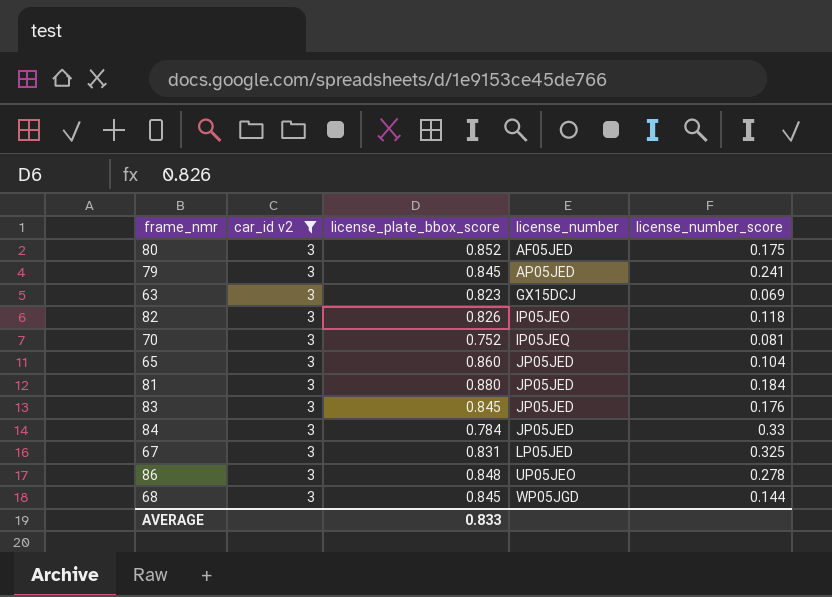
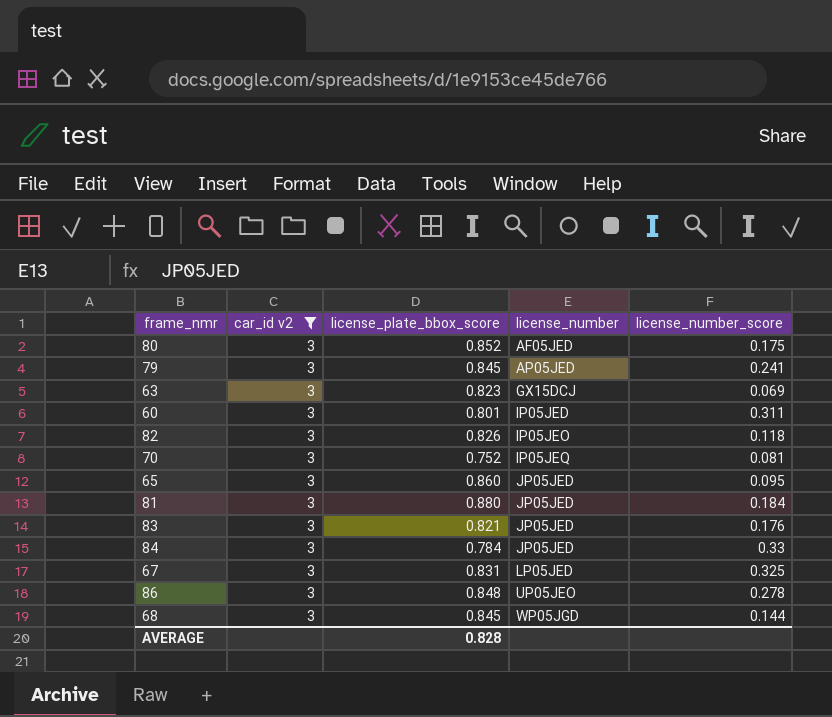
row 60: none -> 3 | 0.801 | IP05JED | 0.311
65 | license_number_score: 0.104 -> 0.095
83 | license_plate_bbox_score: 0.845 -> 0.821
AVERAGE | license_plate_bbox_score: 0.833 -> 0.828

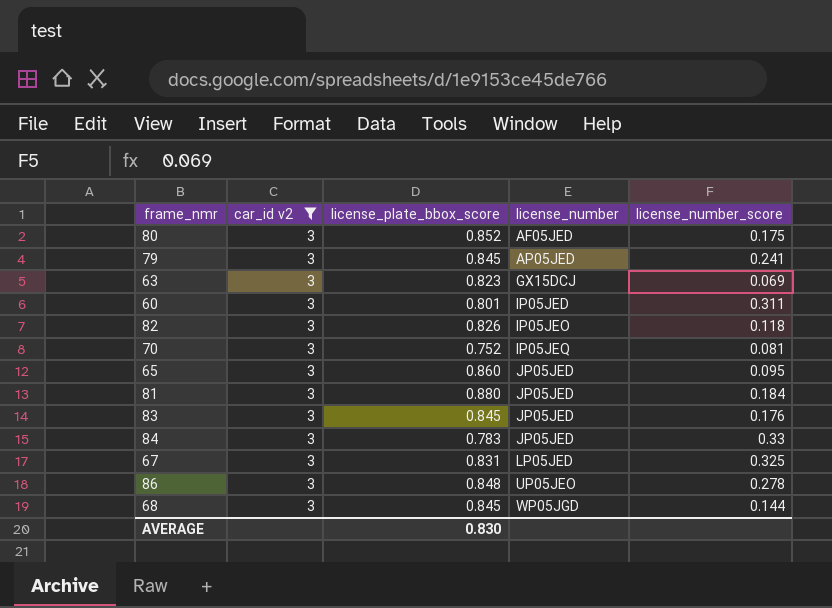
83 | license_plate_bbox_score: 0.821 -> 0.845
84 | license_plate_bbox_score: 0.784 -> 0.783
AVERAGE | license_plate_bbox_score: 0.828 -> 0.830

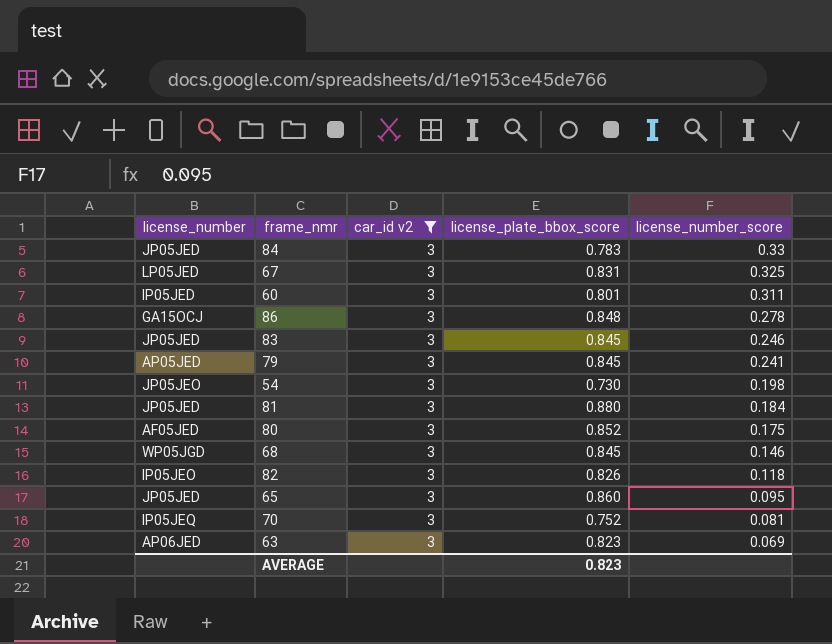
row order: license_number ascending -> license_number_score descending
column license_number | position: 4 -> 1
86 | license_number: UP05JEO -> GA15OCJ
83 | license_number_score: 0.176 -> 0.246
row 54: none -> JP05JEO | 3 | 0.730 | 0.198
68 | license_number_score: 0.144 -> 0.146
63 | license_number: GX15DCJ -> AP06JED
AVERAGE | license_plate_bbox_score: 0.830 -> 0.823

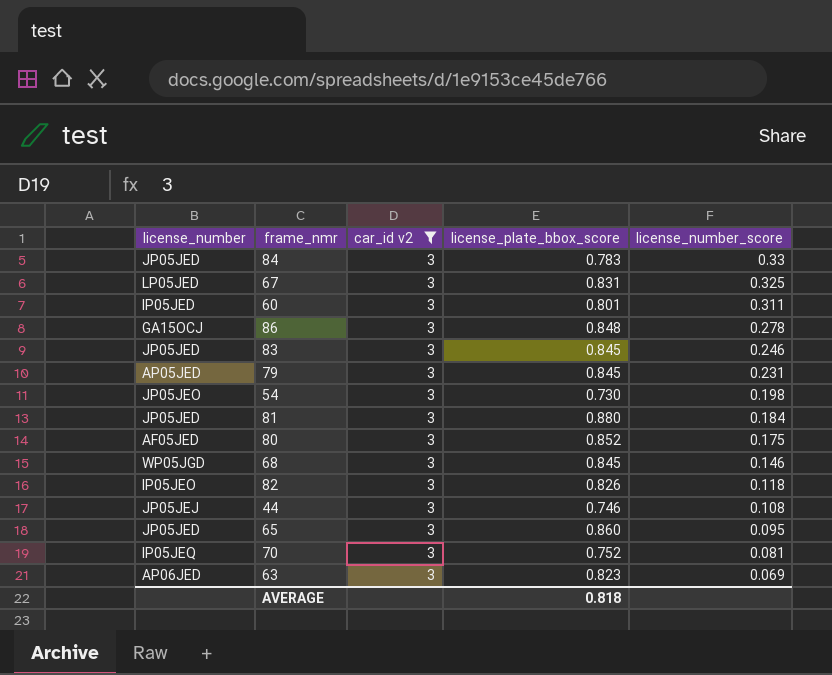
79 | license_number_score: 0.241 -> 0.231
row 44: none -> JP05JEJ | 3 | 0.746 | 0.108
AVERAGE | license_plate_bbox_score: 0.823 -> 0.818

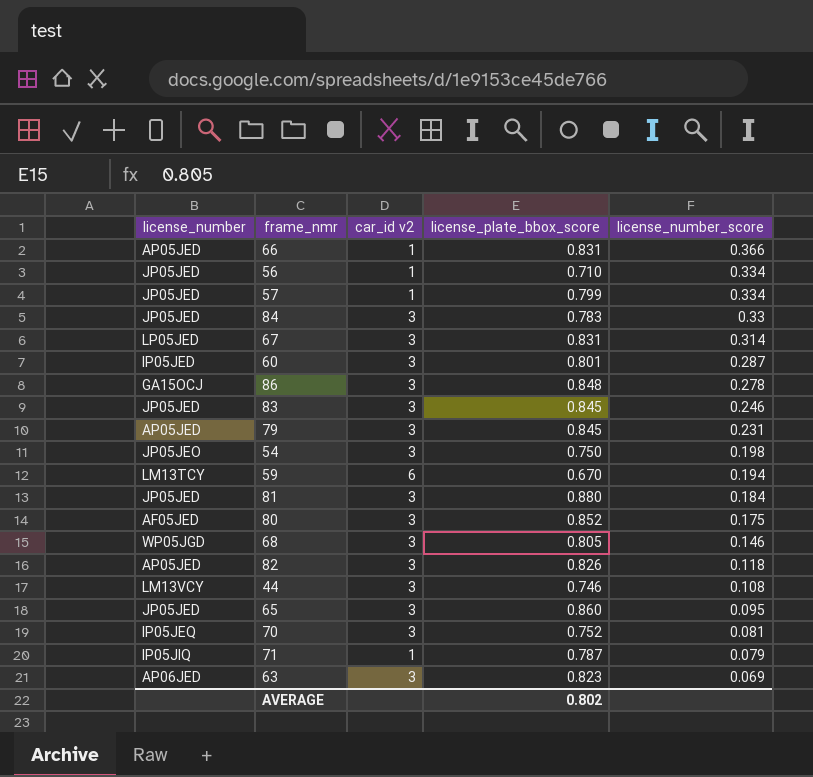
filter: car_id v2 = 3 -> none
67 | license_number_score: 0.325 -> 0.314
60 | license_number_score: 0.311 -> 0.287
54 | license_plate_bbox_score: 0.730 -> 0.750
68 | license_plate_bbox_score: 0.845 -> 0.805
82 | license_number: IP05JEO -> AP05JED
44 | license_number: JP05JEJ -> LM13VCY
AVERAGE | license_plate_bbox_score: 0.818 -> 0.802

